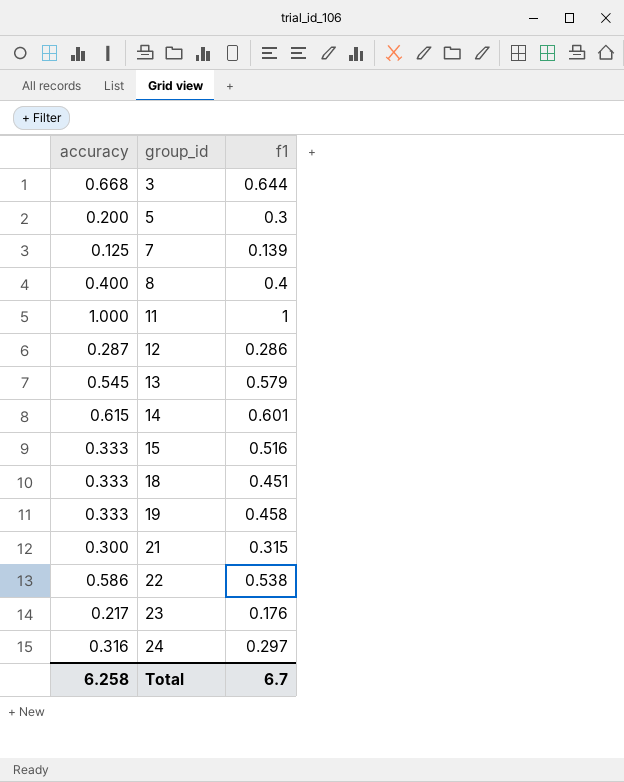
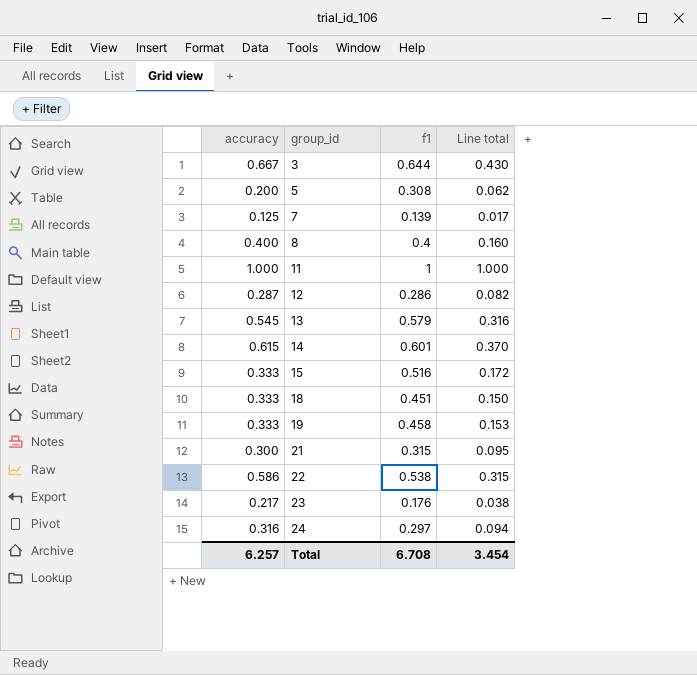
column Line total | formula: none -> [accuracy] * [f1]
3 | accuracy: 0.668 -> 0.667
5 | f1: 0.3 -> 0.308
Total | accuracy: 6.258 -> 6.257
Total | f1: 6.7 -> 6.708

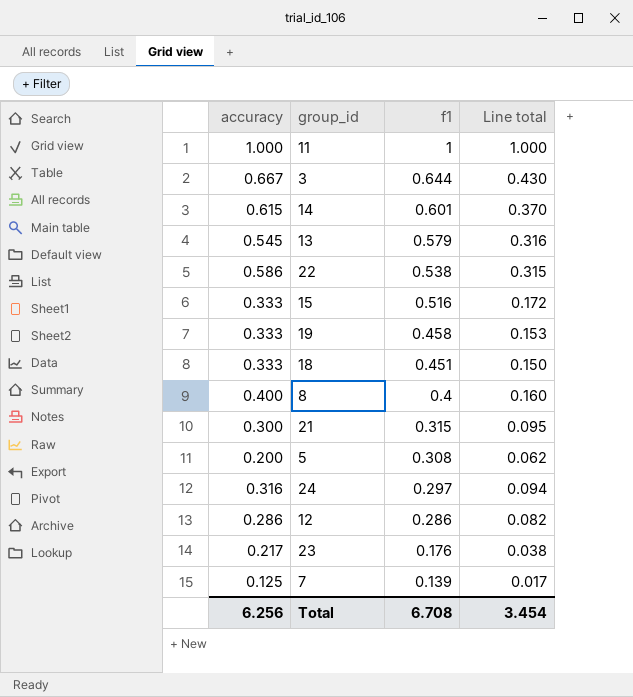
row order: group_id ascending -> f1 descending
12 | accuracy: 0.287 -> 0.286
Total | accuracy: 6.257 -> 6.256

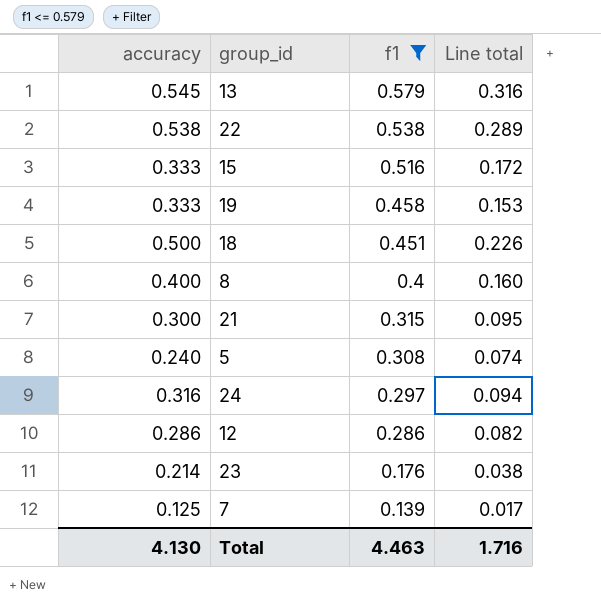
filter: none -> f1 <= 0.579
22 | accuracy: 0.586 -> 0.538
22 | Line total: 0.315 -> 0.289
18 | accuracy: 0.333 -> 0.500
18 | Line total: 0.150 -> 0.226
5 | accuracy: 0.200 -> 0.240
5 | Line total: 0.062 -> 0.074
23 | accuracy: 0.217 -> 0.214
Total | accuracy: 6.256 -> 4.130
Total | f1: 6.708 -> 4.463
Total | Line total: 3.454 -> 1.716

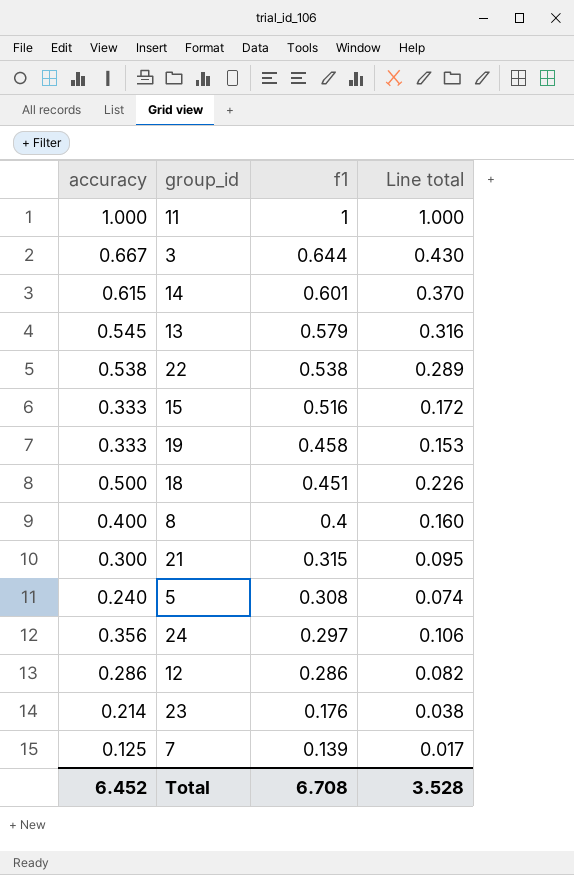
filter: f1 <= 0.579 -> none
24 | accuracy: 0.316 -> 0.356
24 | Line total: 0.094 -> 0.106
Total | accuracy: 4.130 -> 6.452
Total | f1: 4.463 -> 6.708
Total | Line total: 1.716 -> 3.528

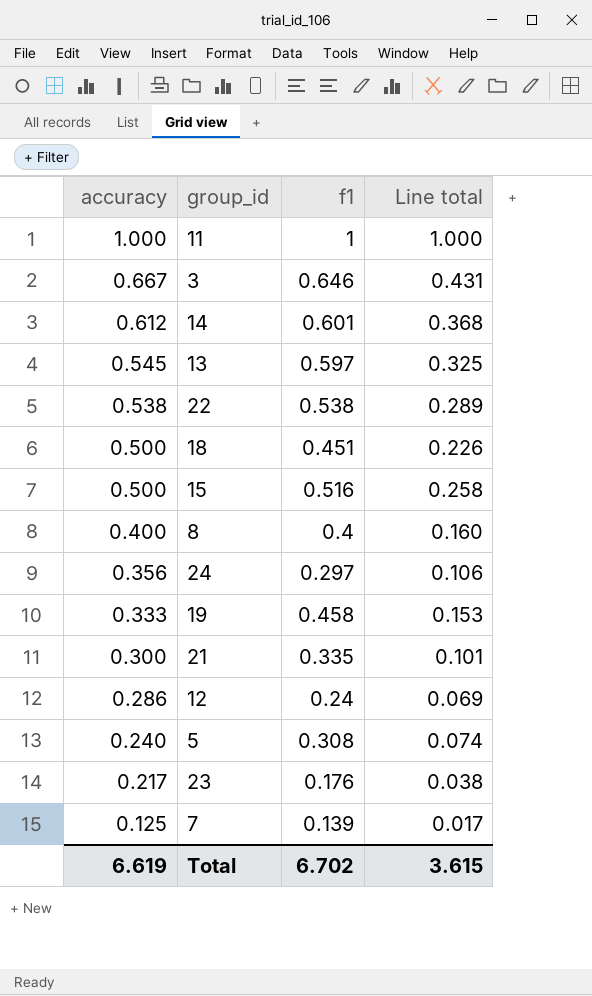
row order: f1 descending -> accuracy descending
3 | f1: 0.644 -> 0.646
3 | Line total: 0.430 -> 0.431
14 | accuracy: 0.615 -> 0.612
14 | Line total: 0.370 -> 0.368
13 | f1: 0.579 -> 0.597
13 | Line total: 0.316 -> 0.325
15 | accuracy: 0.333 -> 0.500
15 | Line total: 0.172 -> 0.258
21 | f1: 0.315 -> 0.335
21 | Line total: 0.095 -> 0.101
12 | f1: 0.286 -> 0.24
12 | Line total: 0.082 -> 0.069
23 | accuracy: 0.214 -> 0.217
Total | accuracy: 6.452 -> 6.619
Total | f1: 6.708 -> 6.702
Total | Line total: 3.528 -> 3.615

